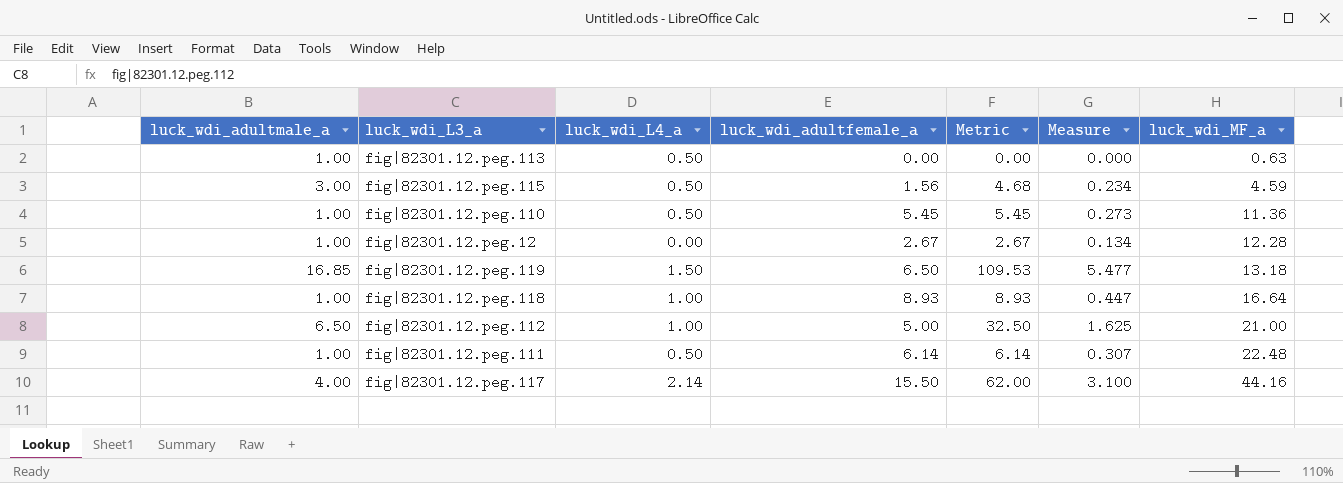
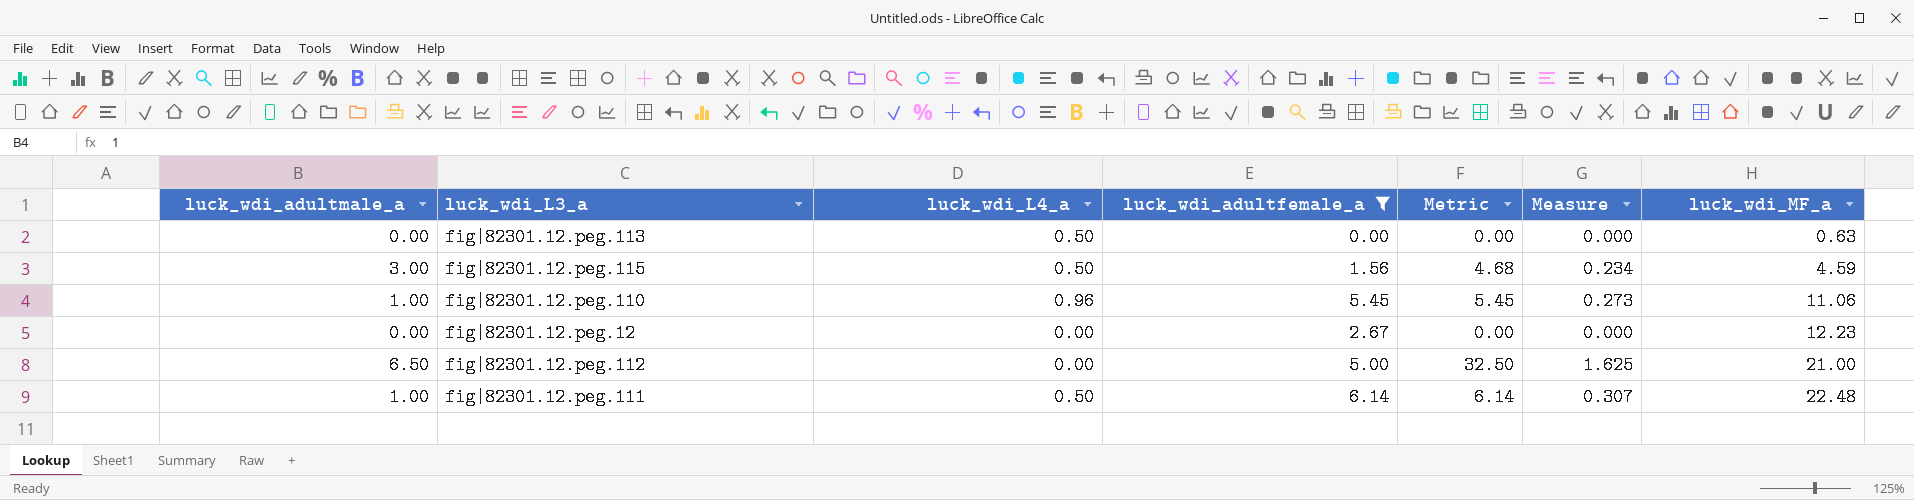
filter: none -> luck_wdi_adultfemale_a <= 6.14
fig|82301.12.peg.113 | luck_wdi_adultmale_a: 1.00 -> 0.00
fig|82301.12.peg.110 | luck_wdi_L4_a: 0.50 -> 0.96
fig|82301.12.peg.110 | luck_wdi_MF_a: 11.36 -> 11.06
fig|82301.12.peg.12 | luck_wdi_adultmale_a: 1.00 -> 0.00
fig|82301.12.peg.12 | Metric: 2.67 -> 0.00
fig|82301.12.peg.12 | Measure: 0.134 -> 0.000
fig|82301.12.peg.12 | luck_wdi_MF_a: 12.28 -> 12.23
fig|82301.12.peg.112 | luck_wdi_L4_a: 1.00 -> 0.00

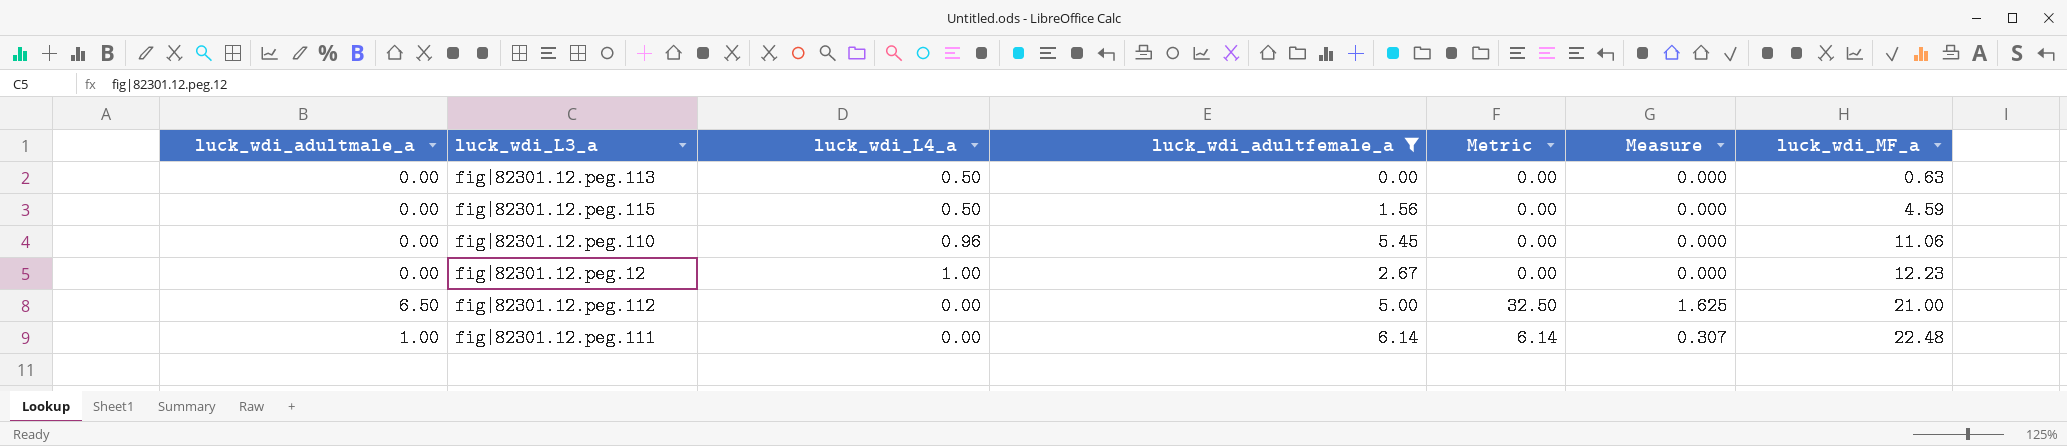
fig|82301.12.peg.115 | luck_wdi_adultmale_a: 3.00 -> 0.00
fig|82301.12.peg.115 | Metric: 4.68 -> 0.00
fig|82301.12.peg.115 | Measure: 0.234 -> 0.000
fig|82301.12.peg.110 | luck_wdi_adultmale_a: 1.00 -> 0.00
fig|82301.12.peg.110 | Metric: 5.45 -> 0.00
fig|82301.12.peg.110 | Measure: 0.273 -> 0.000
fig|82301.12.peg.12 | luck_wdi_L4_a: 0.00 -> 1.00
fig|82301.12.peg.111 | luck_wdi_L4_a: 0.50 -> 0.00

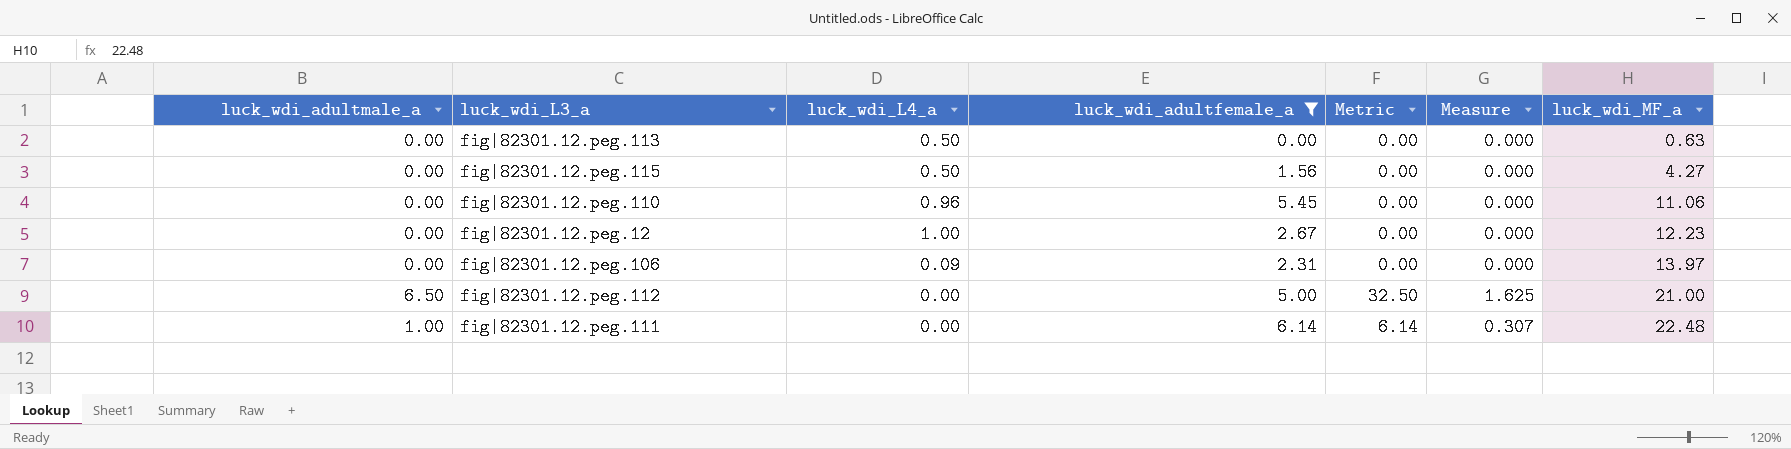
fig|82301.12.peg.115 | luck_wdi_MF_a: 4.59 -> 4.27
row fig|82301.12.peg.106: none -> 0.00 | 0.09 | 2.31 | 0.00 | 0.000 | 13.97

